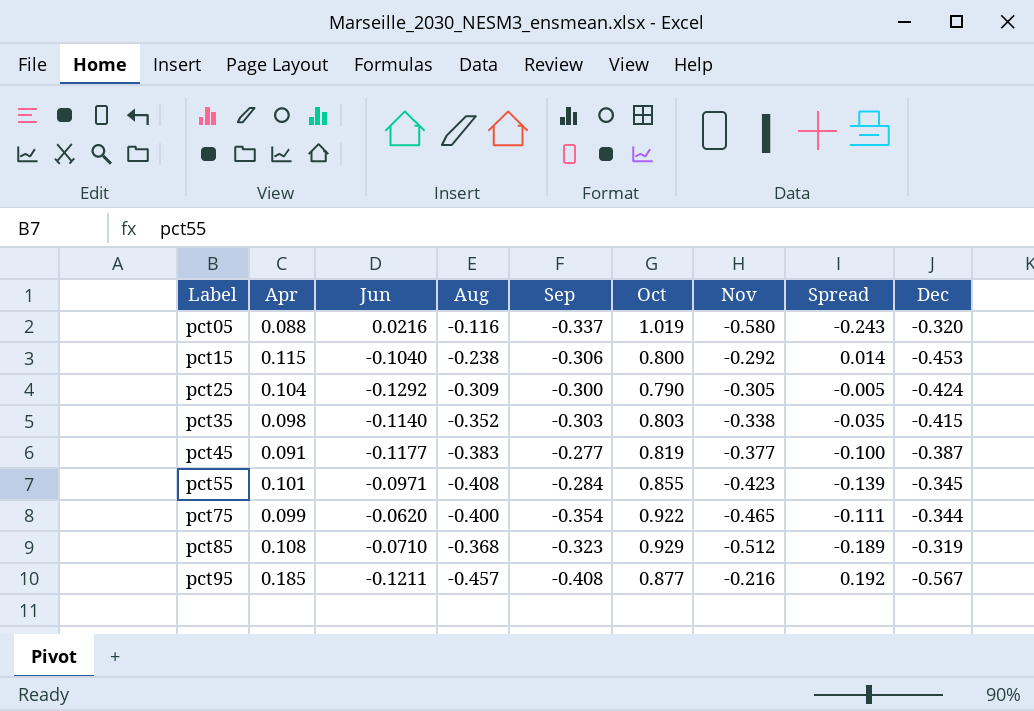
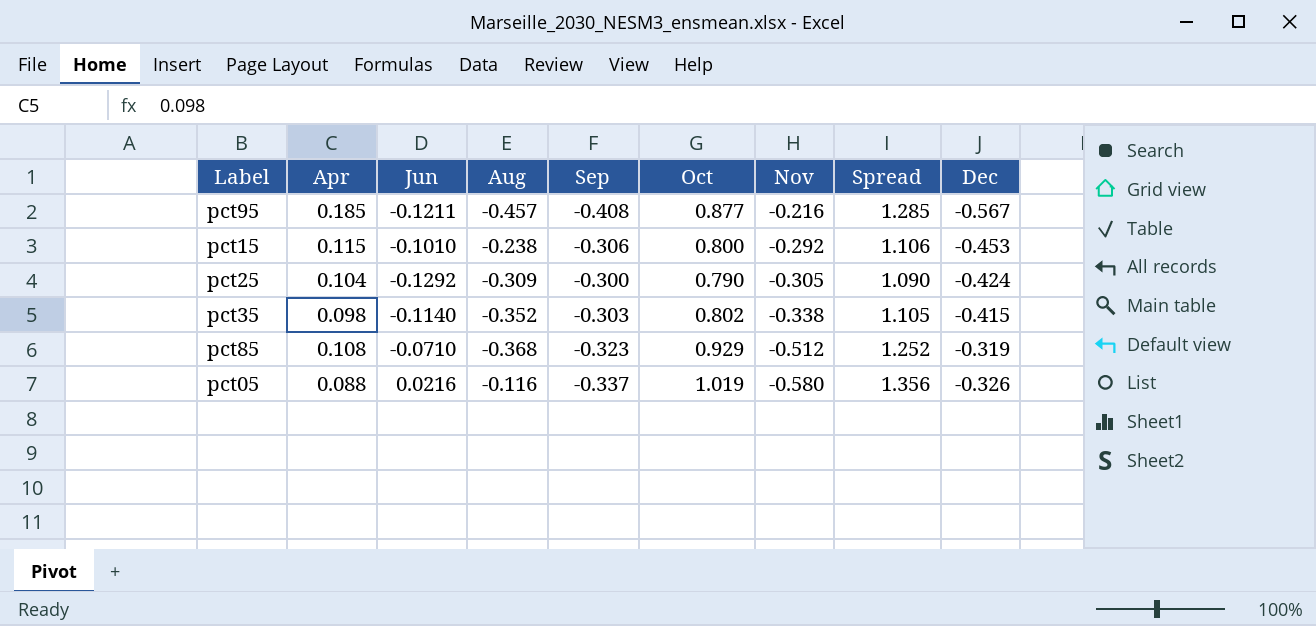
row order: Label ascending -> Nov descending
column Spread | formula: [Nov] - [Sep] -> [Oct] - [Sep]
row pct45: 0.091 | -0.1177 | -0.383 | -0.277 | 0.819 | -0.377 | -0.100 | -0.387 -> none
row pct55: 0.101 | -0.0971 | -0.408 | -0.284 | 0.855 | -0.423 | -0.139 | -0.345 -> none
row pct75: 0.099 | -0.0620 | -0.400 | -0.354 | 0.922 | -0.465 | -0.111 | -0.344 -> none
pct15 | Jun: -0.1040 -> -0.1010
pct35 | Oct: 0.803 -> 0.802
pct05 | Dec: -0.320 -> -0.326

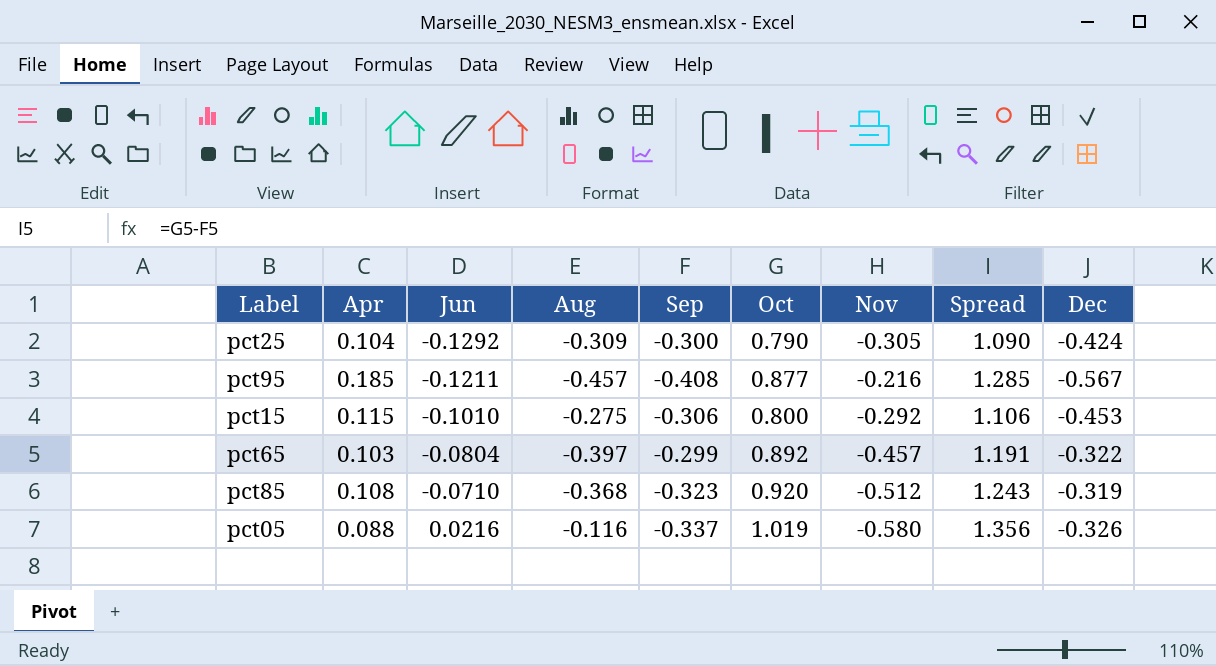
row order: Nov descending -> Jun ascending
row pct35: 0.098 | -0.1140 | -0.352 | -0.303 | 0.802 | -0.338 | 1.105 | -0.415 -> none
pct15 | Aug: -0.238 -> -0.275
row pct65: none -> 0.103 | -0.0804 | -0.397 | -0.299 | 0.892 | -0.457 | 1.191 | -0.322
pct85 | Oct: 0.929 -> 0.920
pct85 | Spread: 1.252 -> 1.243

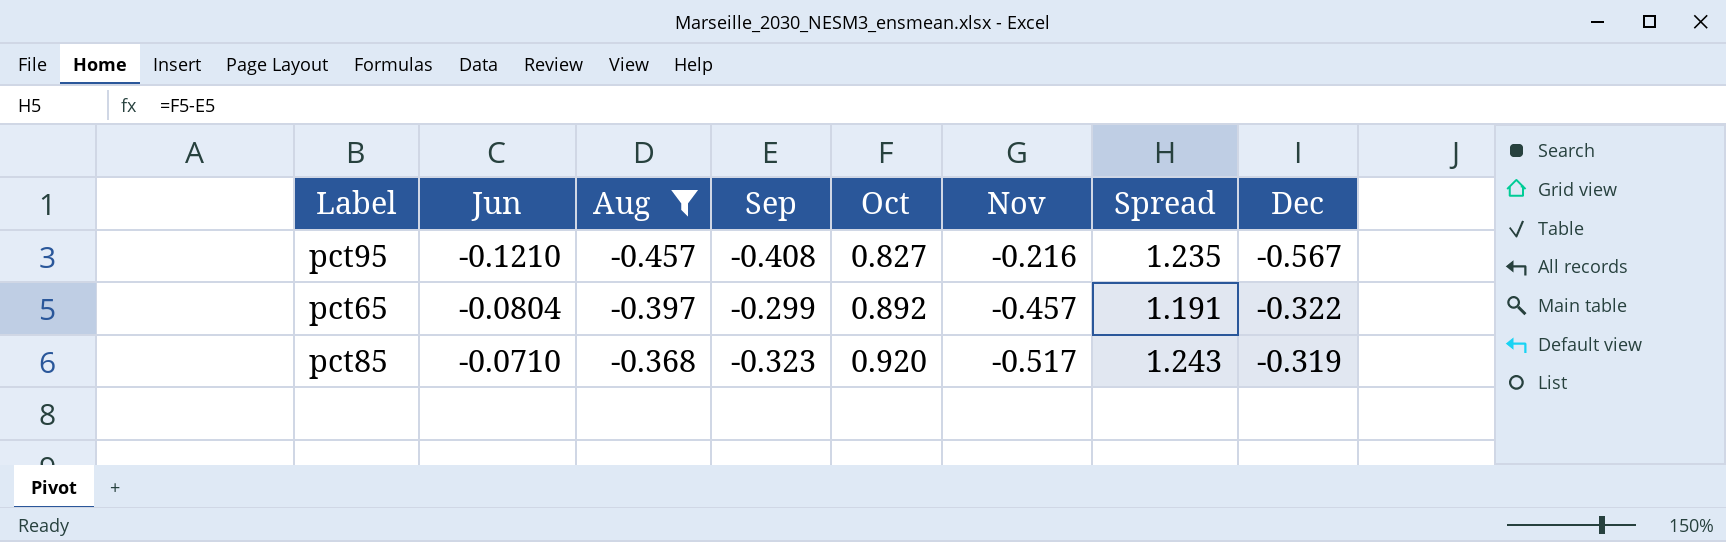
filter: none -> Aug <= -0.368
column Apr | position: 2 -> none
pct95 | Jun: -0.1211 -> -0.1210
pct95 | Oct: 0.877 -> 0.827
pct95 | Spread: 1.285 -> 1.235
pct85 | Nov: -0.512 -> -0.517

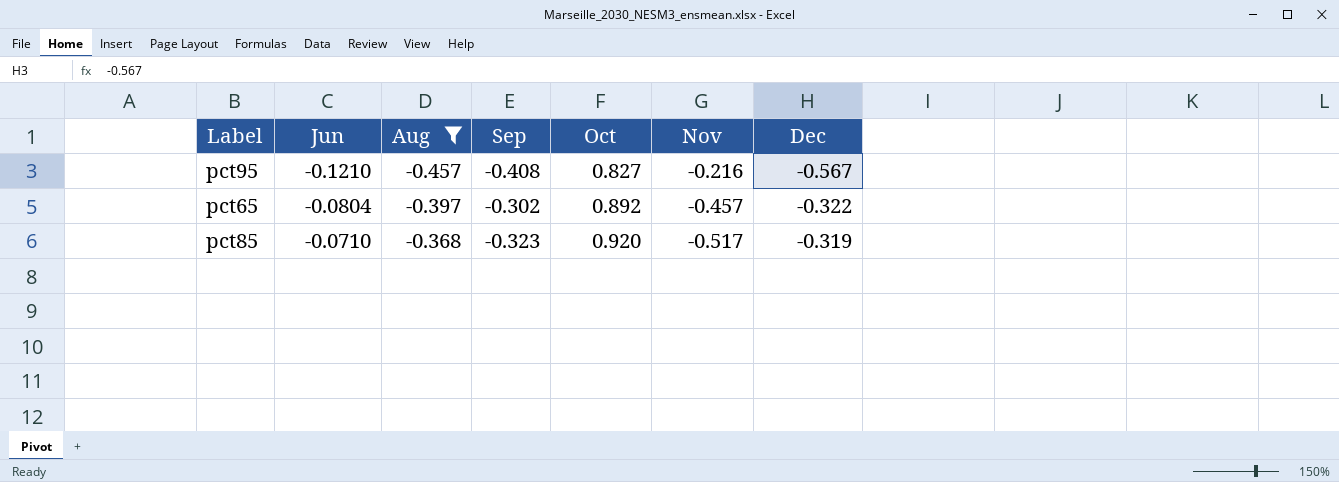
column Spread | formula: [Oct] - [Sep] -> none
pct65 | Sep: -0.299 -> -0.302

